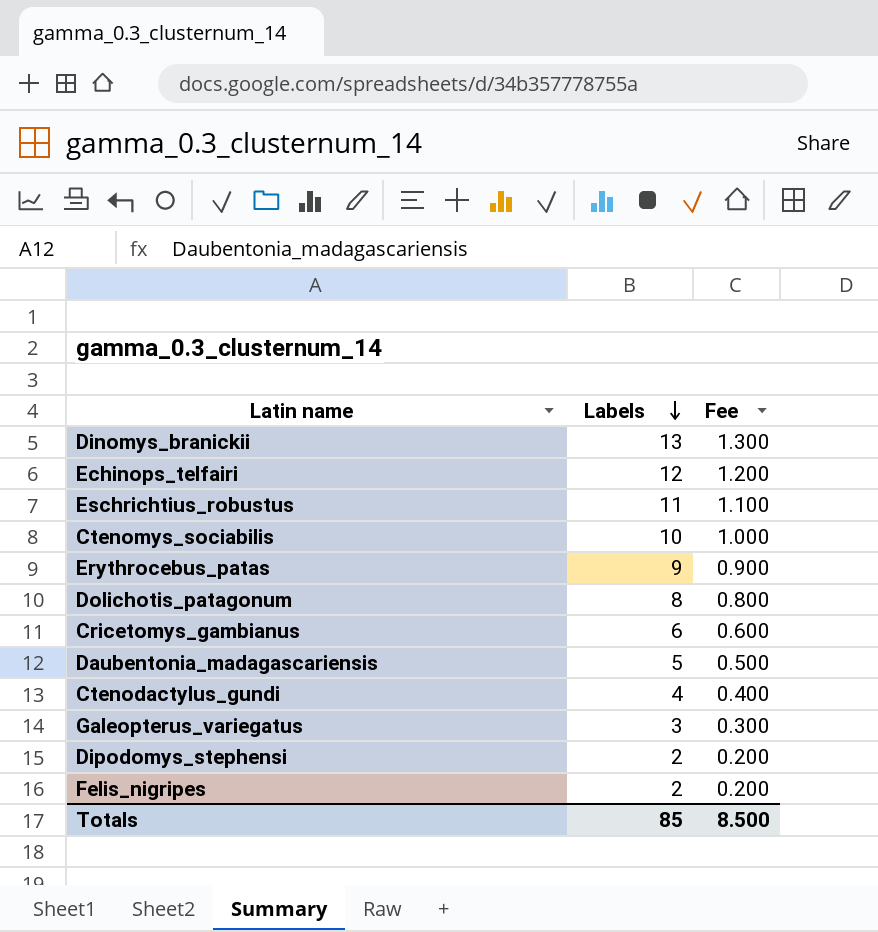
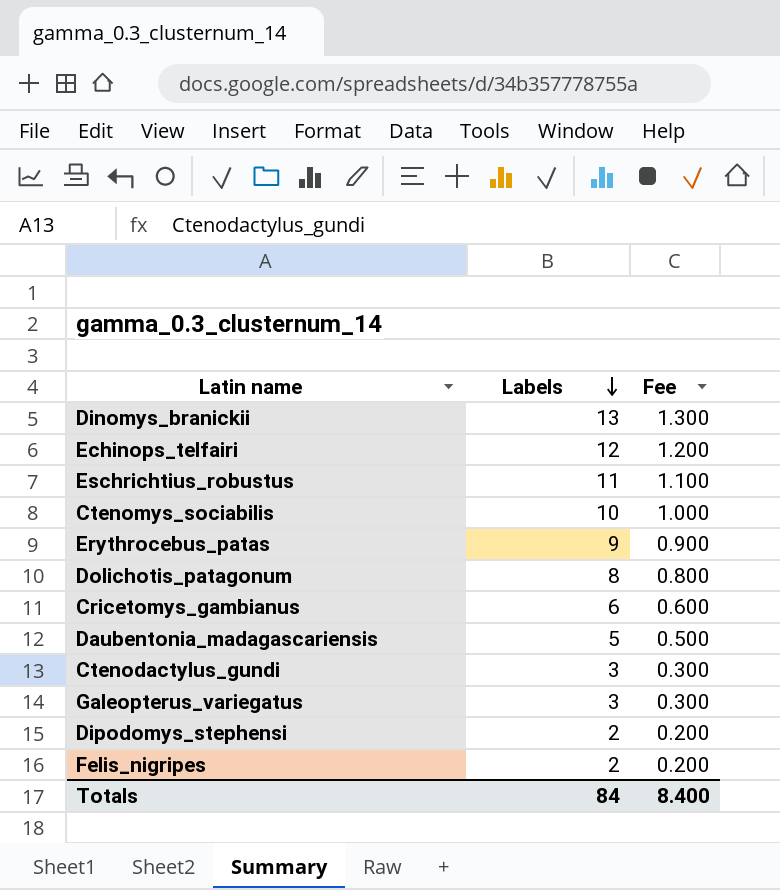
Ctenodactylus_gundi | Labels: 4 -> 3
Ctenodactylus_gundi | Fee: 0.400 -> 0.300
Totals | Labels: 85 -> 84
Totals | Fee: 8.500 -> 8.400

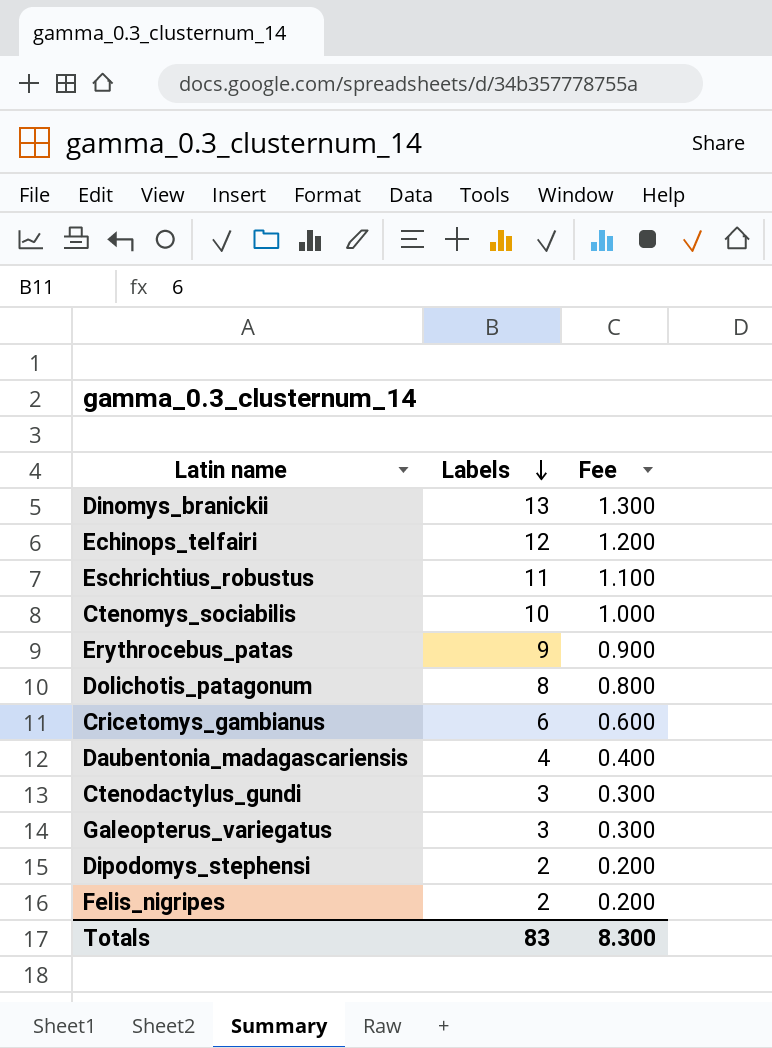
Daubentonia_madagascariensis | Labels: 5 -> 4
Daubentonia_madagascariensis | Fee: 0.500 -> 0.400
Totals | Labels: 84 -> 83
Totals | Fee: 8.400 -> 8.300

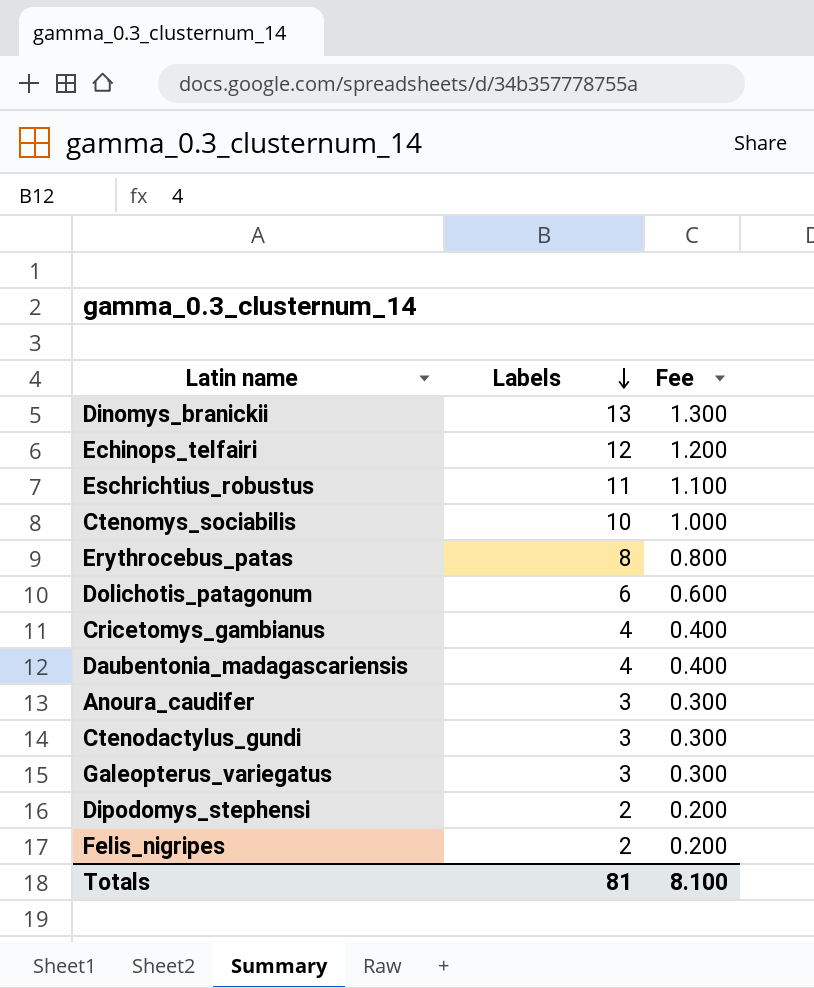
Erythrocebus_patas | Labels: 9 -> 8
Erythrocebus_patas | Fee: 0.900 -> 0.800
Dolichotis_patagonum | Labels: 8 -> 6
Dolichotis_patagonum | Fee: 0.800 -> 0.600
Cricetomys_gambianus | Labels: 6 -> 4
Cricetomys_gambianus | Fee: 0.600 -> 0.400
row Anoura_caudifer: none -> 3 | 0.300
Totals | Labels: 83 -> 81
Totals | Fee: 8.300 -> 8.100

